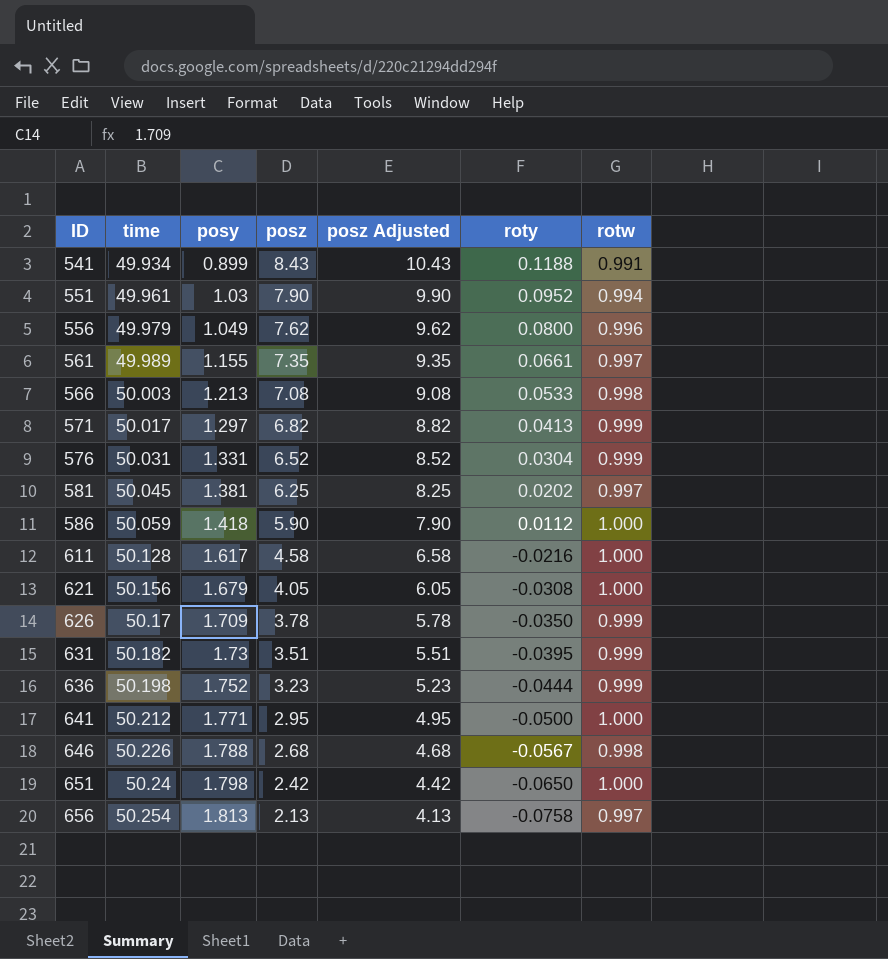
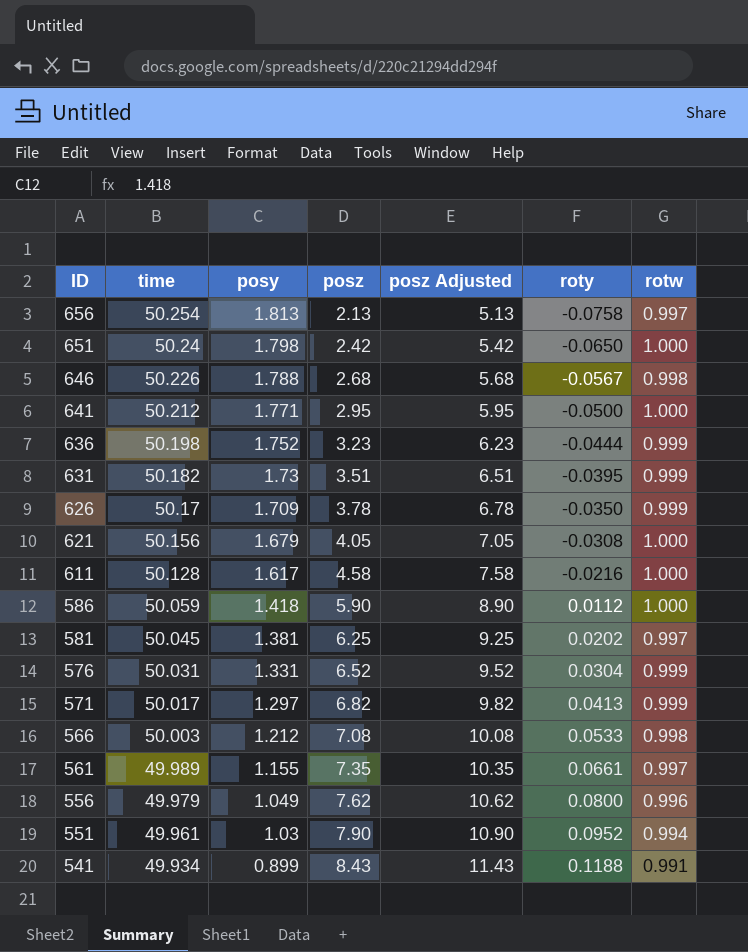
row order: ID ascending -> ID descending
column posz Adjusted | formula: [posz] + 2 -> [posz] + 3
566 | posy: 1.213 -> 1.212

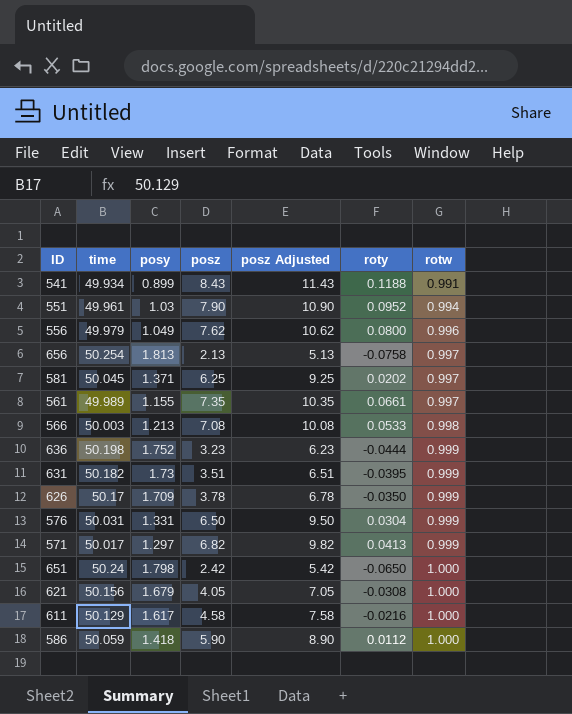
row order: ID descending -> rotw ascending
row 646: 50.226 | 1.788 | 2.68 | 5.68 | -0.0567 | 0.998 -> none
row 641: 50.212 | 1.771 | 2.95 | 5.95 | -0.0500 | 1.000 -> none
581 | posy: 1.381 -> 1.371
566 | posy: 1.212 -> 1.213
576 | posz: 6.52 -> 6.50
576 | posz Adjusted: 9.52 -> 9.50
611 | time: 50.128 -> 50.129

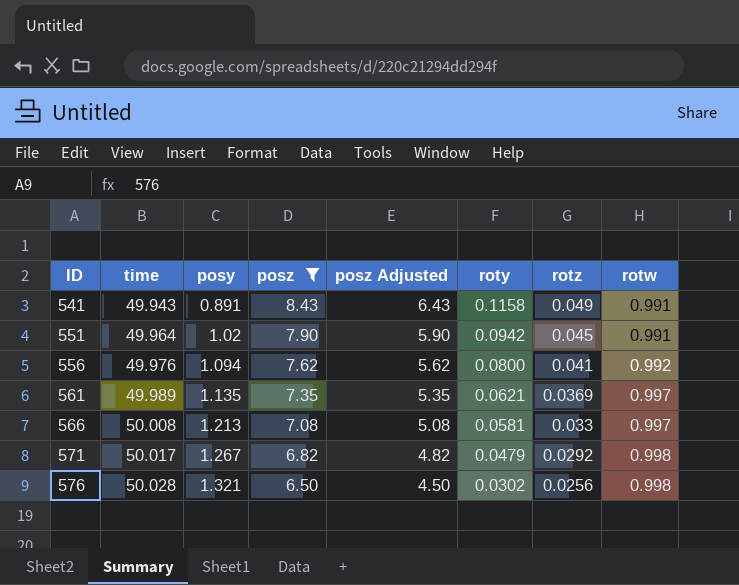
filter: none -> posz >= 6.50
row order: rotw ascending -> ID ascending
column posz Adjusted | formula: [posz] + 3 -> [posz] - 2
column rotz | position: none -> 7
541 | time: 49.934 -> 49.943
541 | posy: 0.899 -> 0.891
541 | roty: 0.1188 -> 0.1158
551 | time: 49.961 -> 49.964
551 | posy: 1.03 -> 1.02
551 | roty: 0.0952 -> 0.0942
551 | rotw: 0.994 -> 0.991
556 | time: 49.979 -> 49.976
556 | posy: 1.049 -> 1.094
556 | rotw: 0.996 -> 0.992
561 | posy: 1.155 -> 1.135
561 | roty: 0.0661 -> 0.0621
566 | time: 50.003 -> 50.008
566 | roty: 0.0533 -> 0.0581
566 | rotw: 0.998 -> 0.997
571 | posy: 1.297 -> 1.267
571 | roty: 0.0413 -> 0.0479
571 | rotw: 0.999 -> 0.998
576 | time: 50.031 -> 50.028
576 | posy: 1.331 -> 1.321
576 | roty: 0.0304 -> 0.0302
576 | rotw: 0.999 -> 0.998

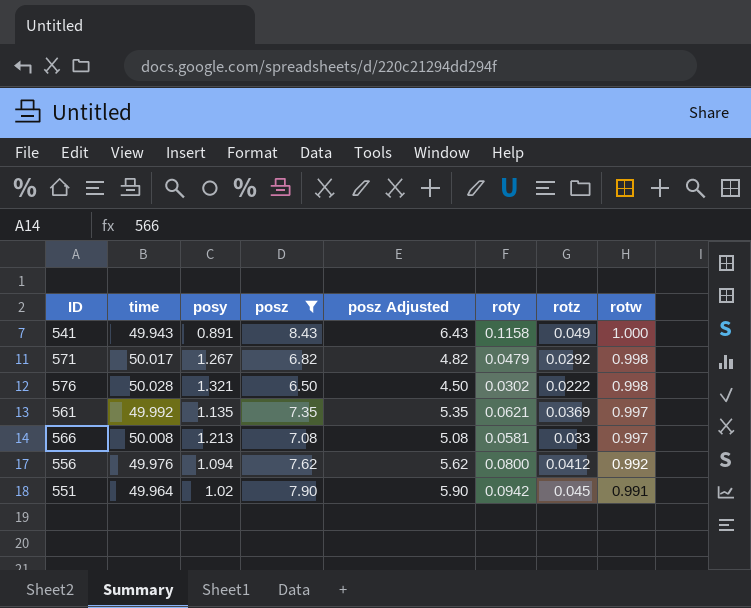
row order: ID ascending -> rotw descending
541 | rotw: 0.991 -> 1.000
576 | rotz: 0.0256 -> 0.0222
561 | time: 49.989 -> 49.992
556 | rotz: 0.041 -> 0.0412

